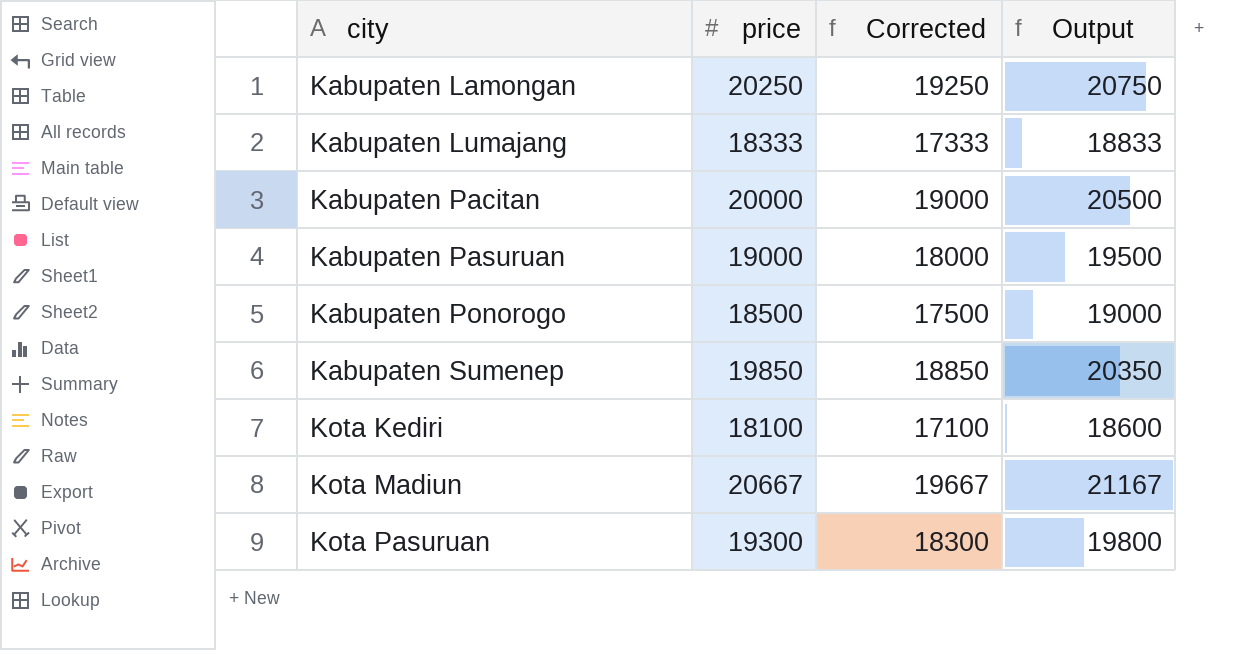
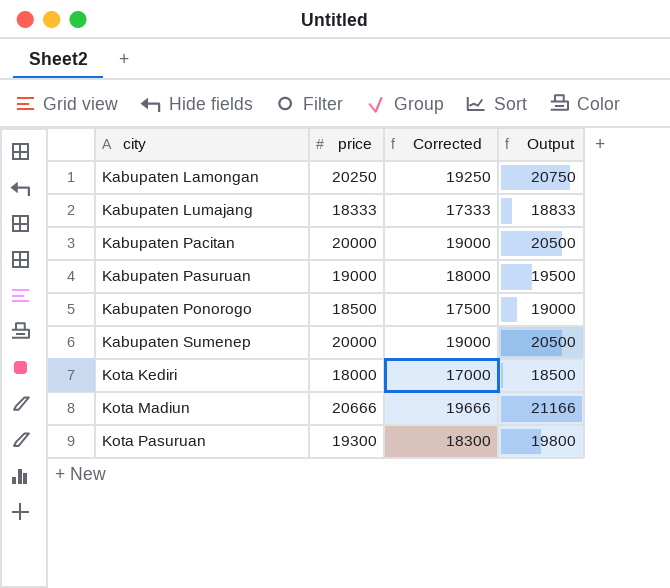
Kabupaten Sumenep | price: 19850 -> 20000
Kabupaten Sumenep | Corrected: 18850 -> 19000
Kabupaten Sumenep | Output: 20350 -> 20500
Kota Kediri | price: 18100 -> 18000
Kota Kediri | Corrected: 17100 -> 17000
Kota Kediri | Output: 18600 -> 18500
Kota Madiun | price: 20667 -> 20666
Kota Madiun | Corrected: 19667 -> 19666
Kota Madiun | Output: 21167 -> 21166

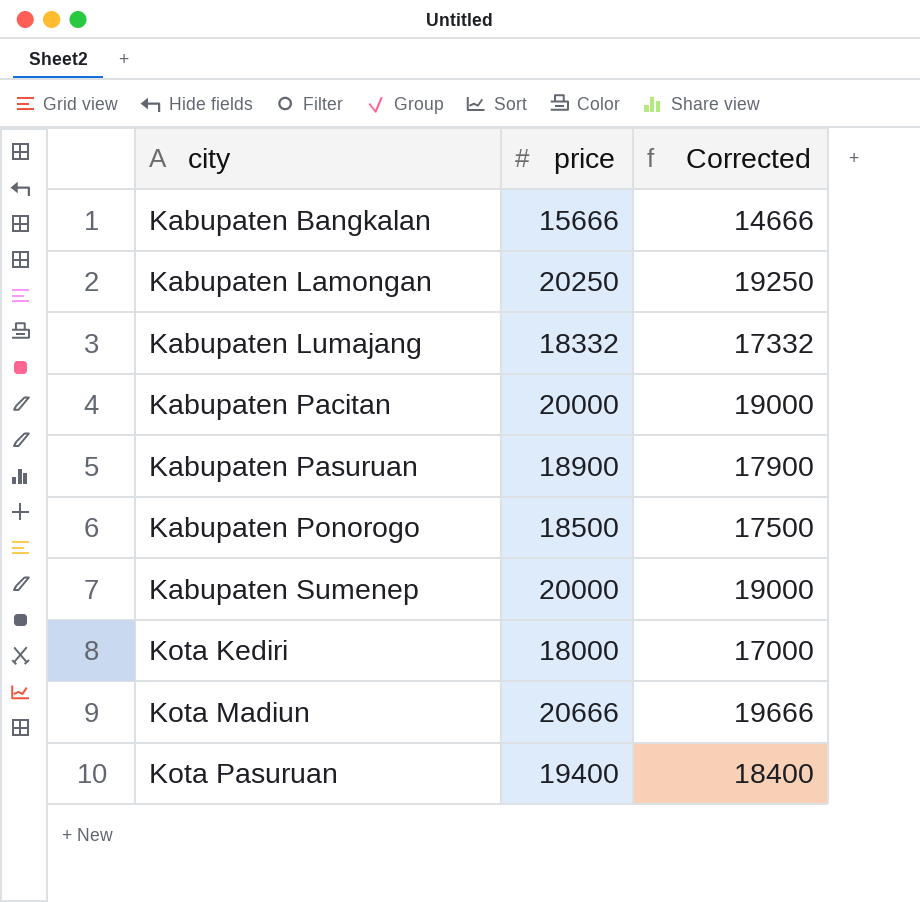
column Output | formula: [price] + 500 -> none
row Kabupaten Bangkalan: none -> 15666 | 14666
Kabupaten Lumajang | price: 18333 -> 18332
Kabupaten Lumajang | Corrected: 17333 -> 17332
Kabupaten Pasuruan | price: 19000 -> 18900
Kabupaten Pasuruan | Corrected: 18000 -> 17900
Kota Pasuruan | price: 19300 -> 19400
Kota Pasuruan | Corrected: 18300 -> 18400

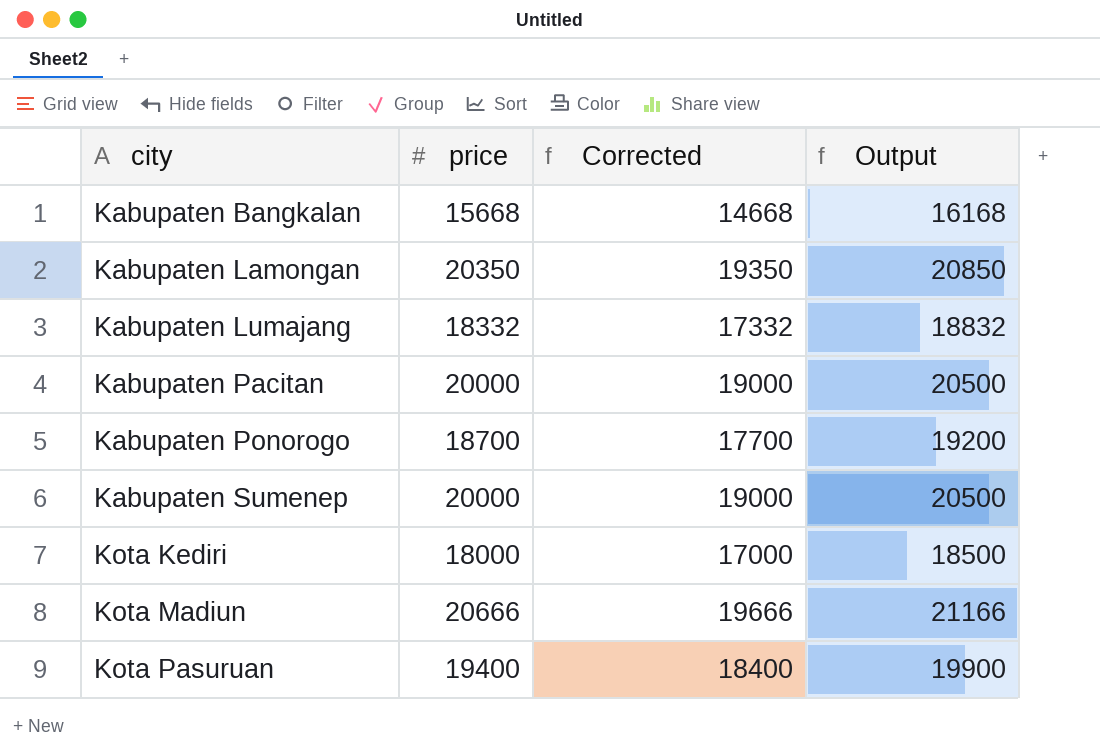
column Output | formula: none -> [price] + 500
row Kabupaten Pasuruan: 18900 | 17900 -> none
Kabupaten Bangkalan | price: 15666 -> 15668
Kabupaten Bangkalan | Corrected: 14666 -> 14668
Kabupaten Lamongan | price: 20250 -> 20350
Kabupaten Lamongan | Corrected: 19250 -> 19350
Kabupaten Ponorogo | price: 18500 -> 18700
Kabupaten Ponorogo | Corrected: 17500 -> 17700

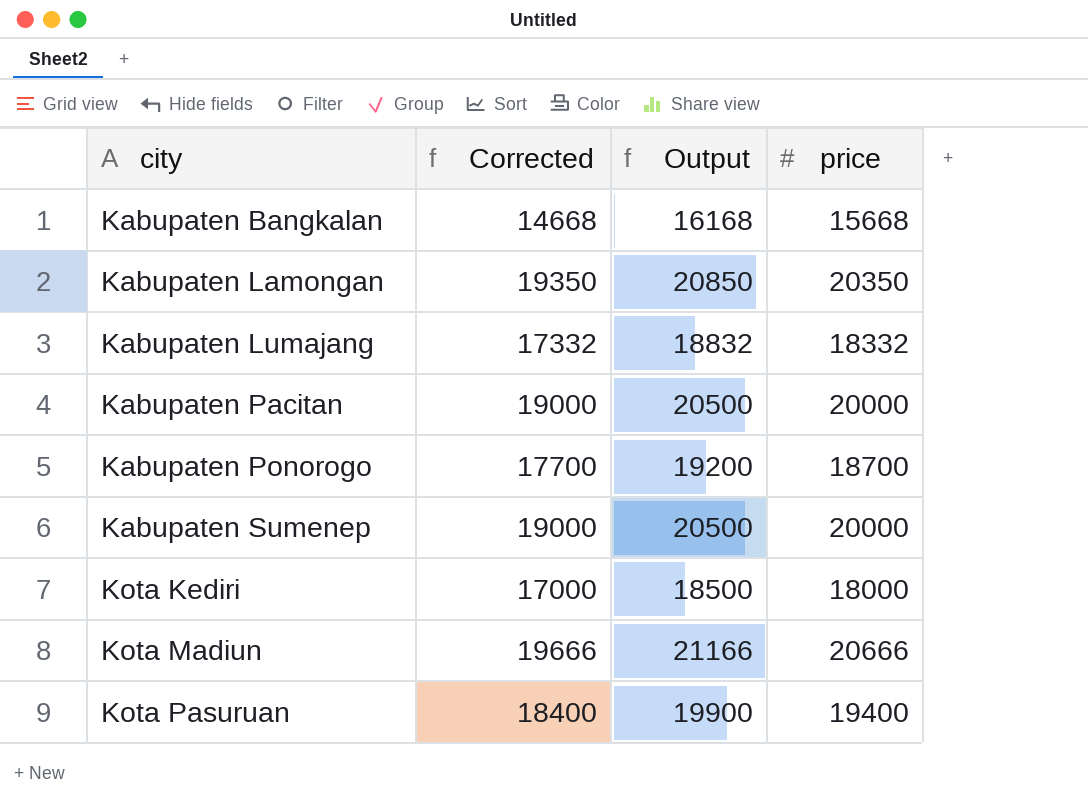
column price | position: 2 -> 4

